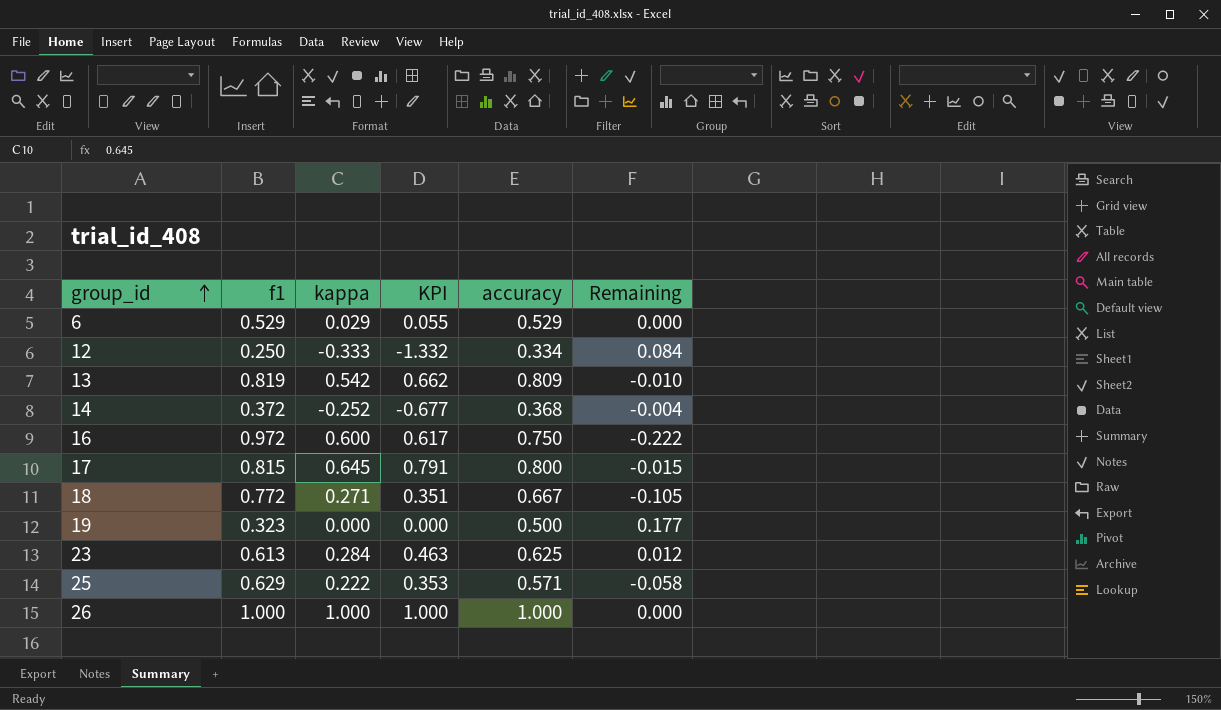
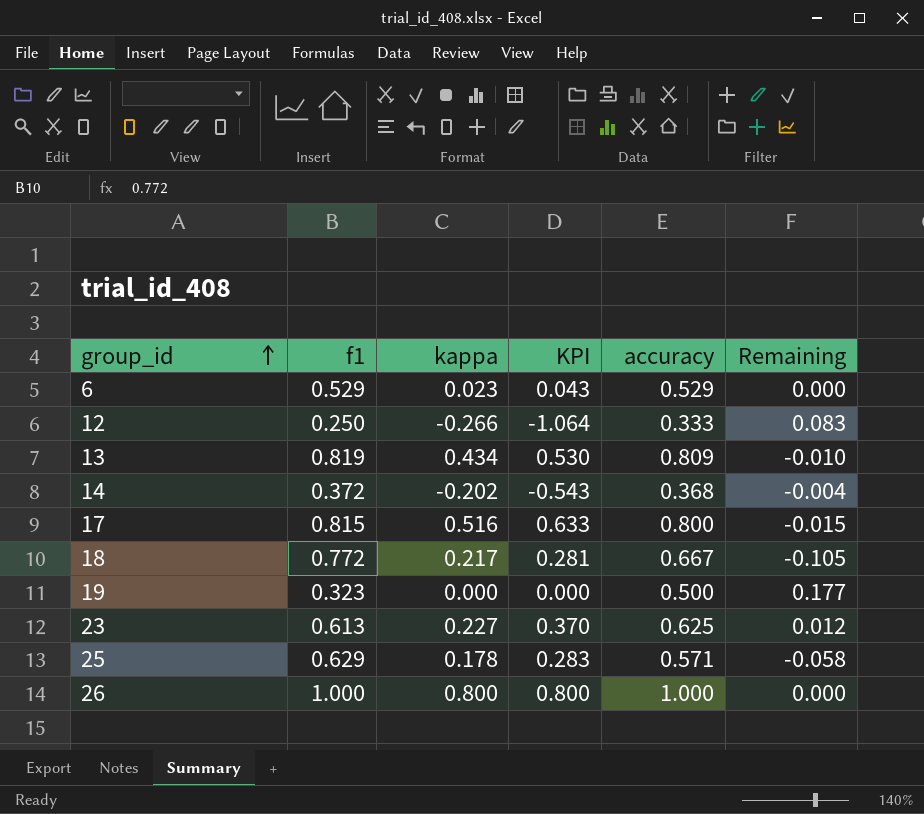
row 16: 0.972 | 0.600 | 0.617 | 0.750 | -0.222 -> none
6 | kappa: 0.029 -> 0.023
6 | KPI: 0.055 -> 0.043
12 | kappa: -0.333 -> -0.266
12 | KPI: -1.332 -> -1.064
12 | accuracy: 0.334 -> 0.333
12 | Remaining: 0.084 -> 0.083
13 | kappa: 0.542 -> 0.434
13 | KPI: 0.662 -> 0.530
14 | kappa: -0.252 -> -0.202
14 | KPI: -0.677 -> -0.543
17 | kappa: 0.645 -> 0.516
17 | KPI: 0.791 -> 0.633
18 | kappa: 0.271 -> 0.217
18 | KPI: 0.351 -> 0.281
23 | kappa: 0.284 -> 0.227
23 | KPI: 0.463 -> 0.370
25 | kappa: 0.222 -> 0.178
25 | KPI: 0.353 -> 0.283
26 | kappa: 1.000 -> 0.800
26 | KPI: 1.000 -> 0.800

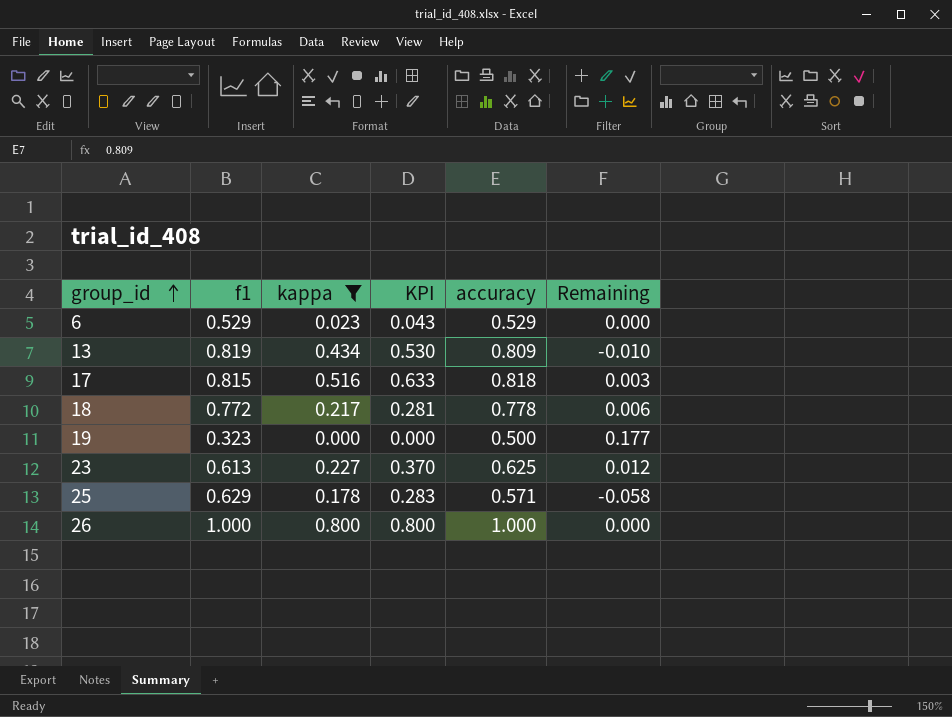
filter: none -> kappa >= 0.000
17 | accuracy: 0.800 -> 0.818
17 | Remaining: -0.015 -> 0.003
18 | accuracy: 0.667 -> 0.778
18 | Remaining: -0.105 -> 0.006

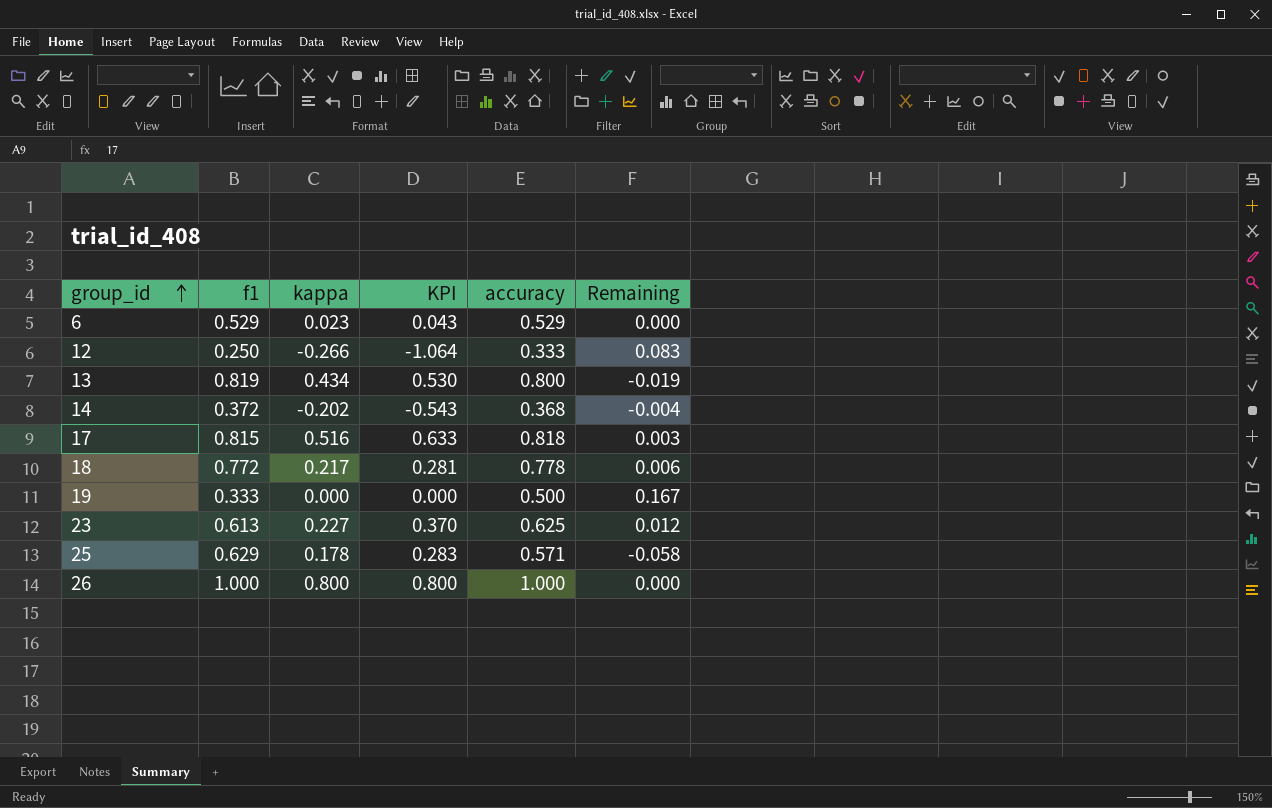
filter: kappa >= 0.000 -> none
13 | accuracy: 0.809 -> 0.800
13 | Remaining: -0.010 -> -0.019
19 | f1: 0.323 -> 0.333
19 | Remaining: 0.177 -> 0.167

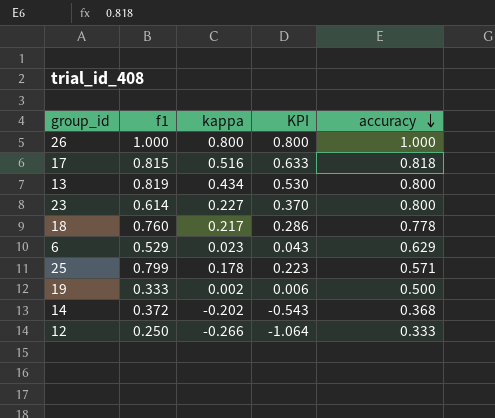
row order: group_id ascending -> accuracy descending
column Remaining | formula: [accuracy] - [f1] -> none
23 | f1: 0.613 -> 0.614
23 | accuracy: 0.625 -> 0.800
18 | f1: 0.772 -> 0.760
18 | KPI: 0.281 -> 0.286
6 | accuracy: 0.529 -> 0.629
25 | f1: 0.629 -> 0.799
25 | KPI: 0.283 -> 0.223
19 | kappa: 0.000 -> 0.002
19 | KPI: 0.000 -> 0.006

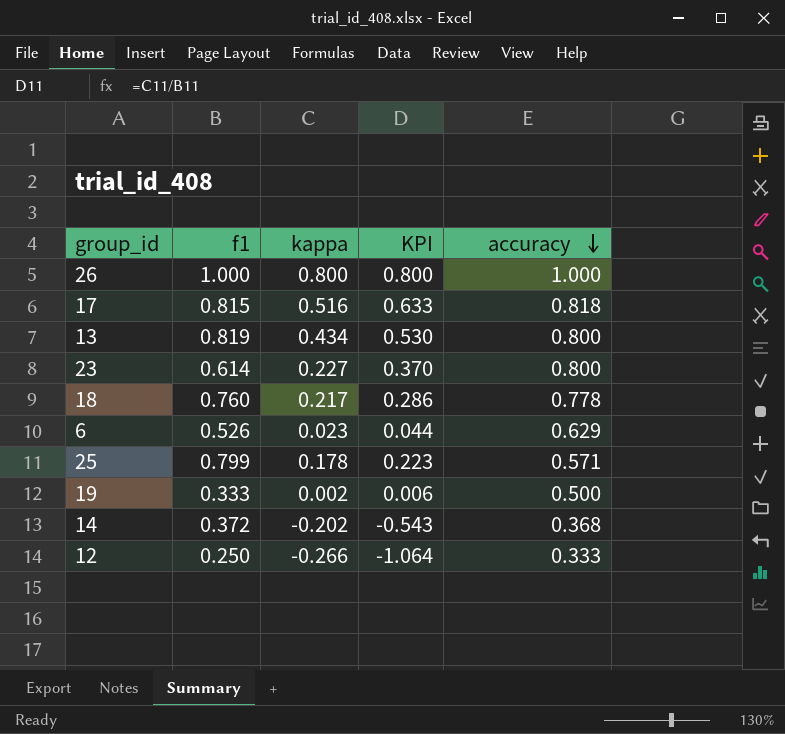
6 | f1: 0.529 -> 0.526
6 | KPI: 0.043 -> 0.044

